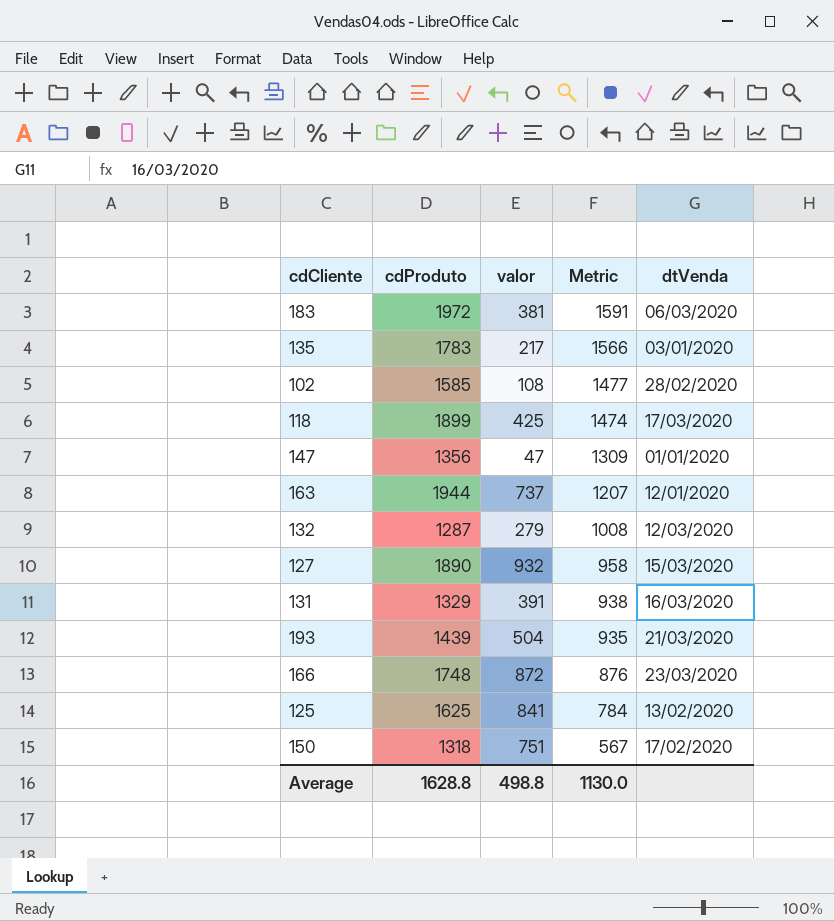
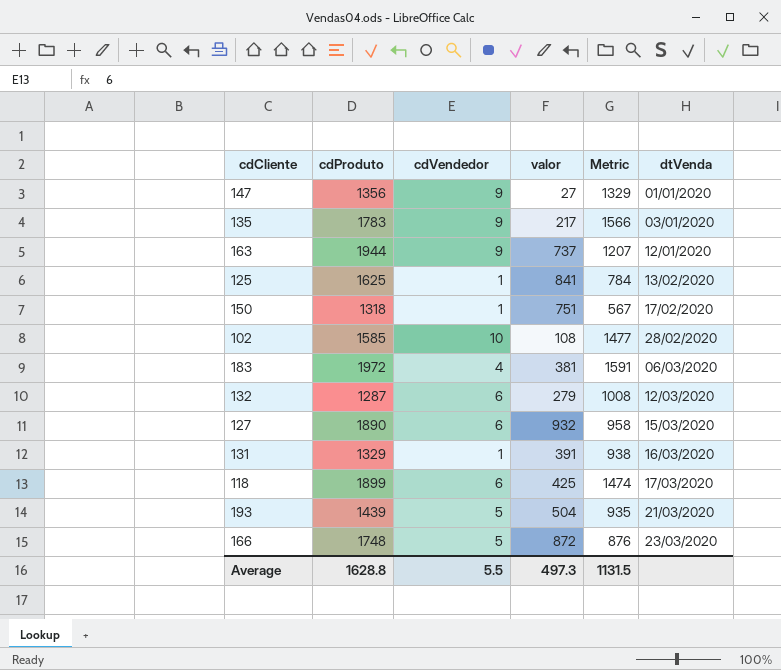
row order: Metric descending -> dtVenda ascending
column cdVendedor | position: none -> 3
147 | valor: 47 -> 27
147 | Metric: 1309 -> 1329
Average | valor: 498.8 -> 497.3
Average | Metric: 1130.0 -> 1131.5

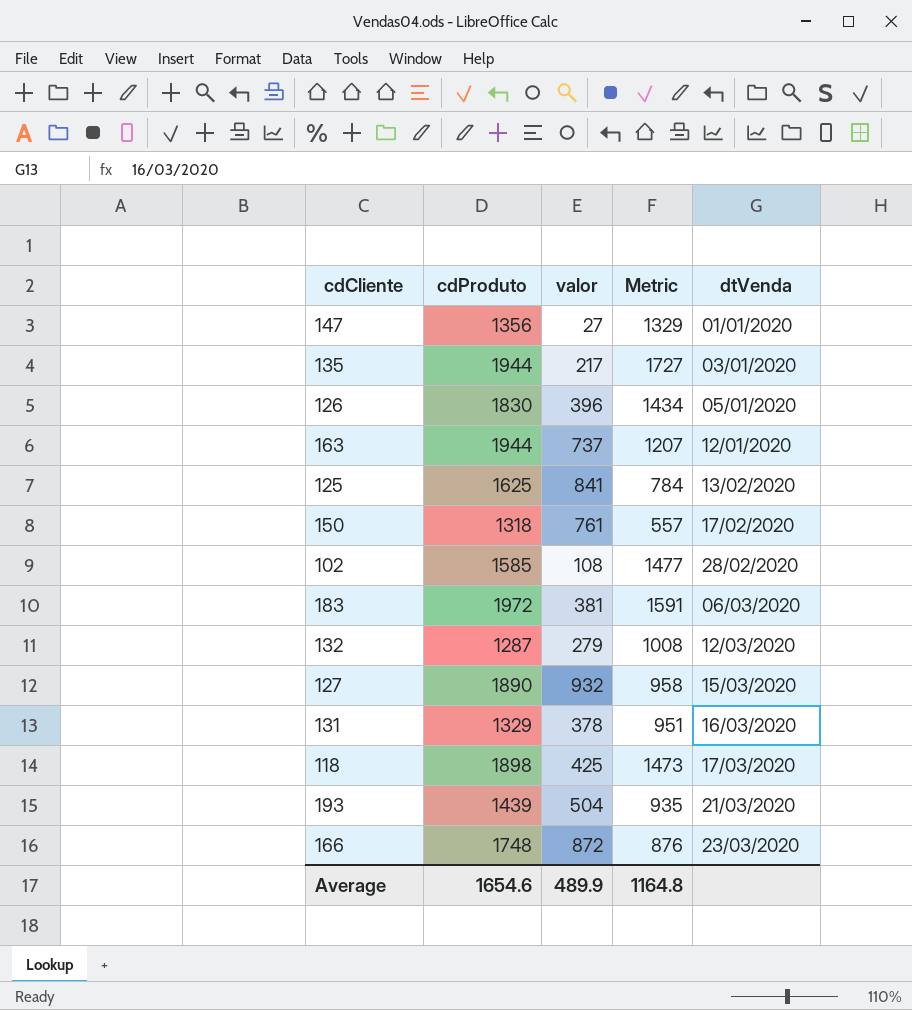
column cdVendedor | position: 3 -> none
135 | cdProduto: 1783 -> 1944
135 | Metric: 1566 -> 1727
row 126: none -> 1830 | 396 | 1434 | 05/01/2020
150 | valor: 751 -> 761
150 | Metric: 567 -> 557
131 | valor: 391 -> 378
131 | Metric: 938 -> 951
118 | cdProduto: 1899 -> 1898
118 | Metric: 1474 -> 1473
Average | cdProduto: 1628.8 -> 1654.6
Average | valor: 497.3 -> 489.9
Average | Metric: 1131.5 -> 1164.8

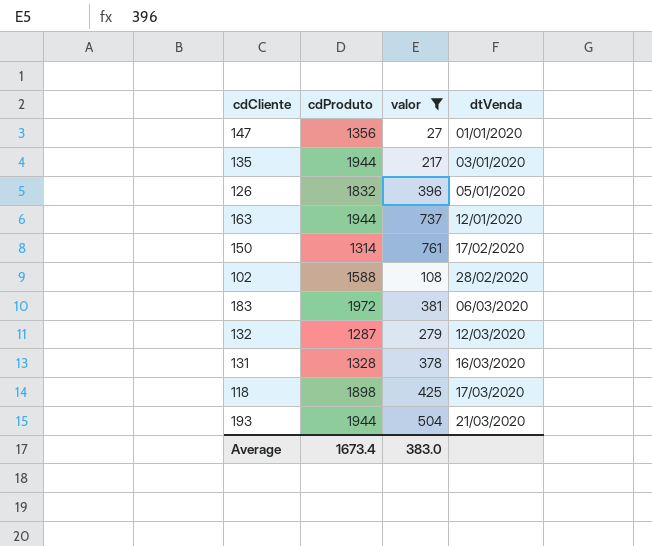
filter: none -> valor <= 761
column Metric | formula: [cdProduto] - [valor] -> none
126 | cdProduto: 1830 -> 1832
150 | cdProduto: 1318 -> 1314
102 | cdProduto: 1585 -> 1588
131 | cdProduto: 1329 -> 1328
193 | cdProduto: 1439 -> 1944
Average | cdProduto: 1654.6 -> 1673.4
Average | valor: 489.9 -> 383.0

